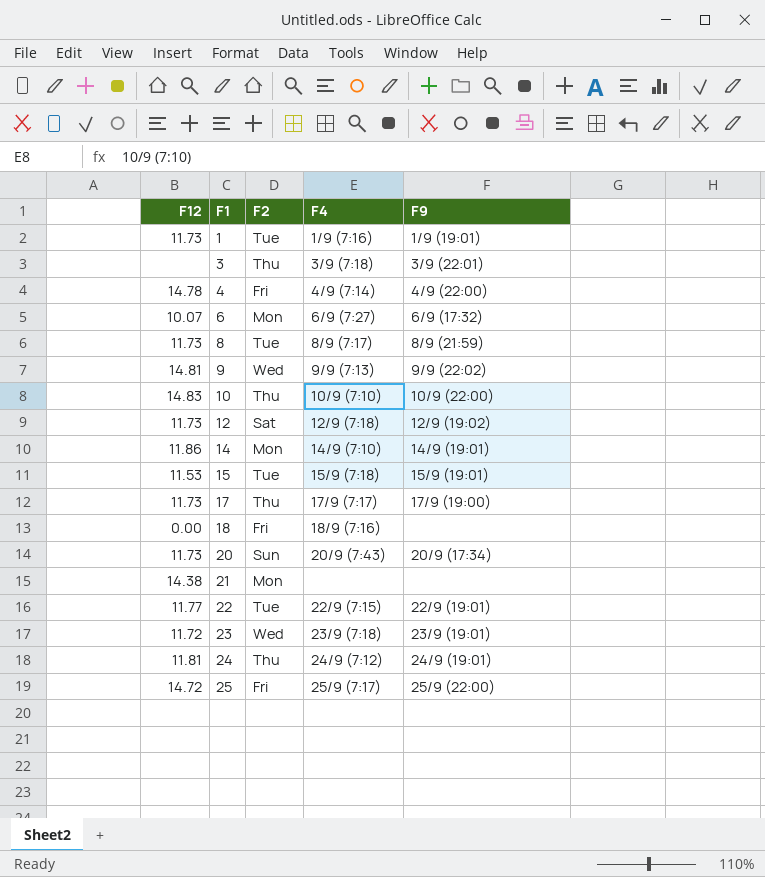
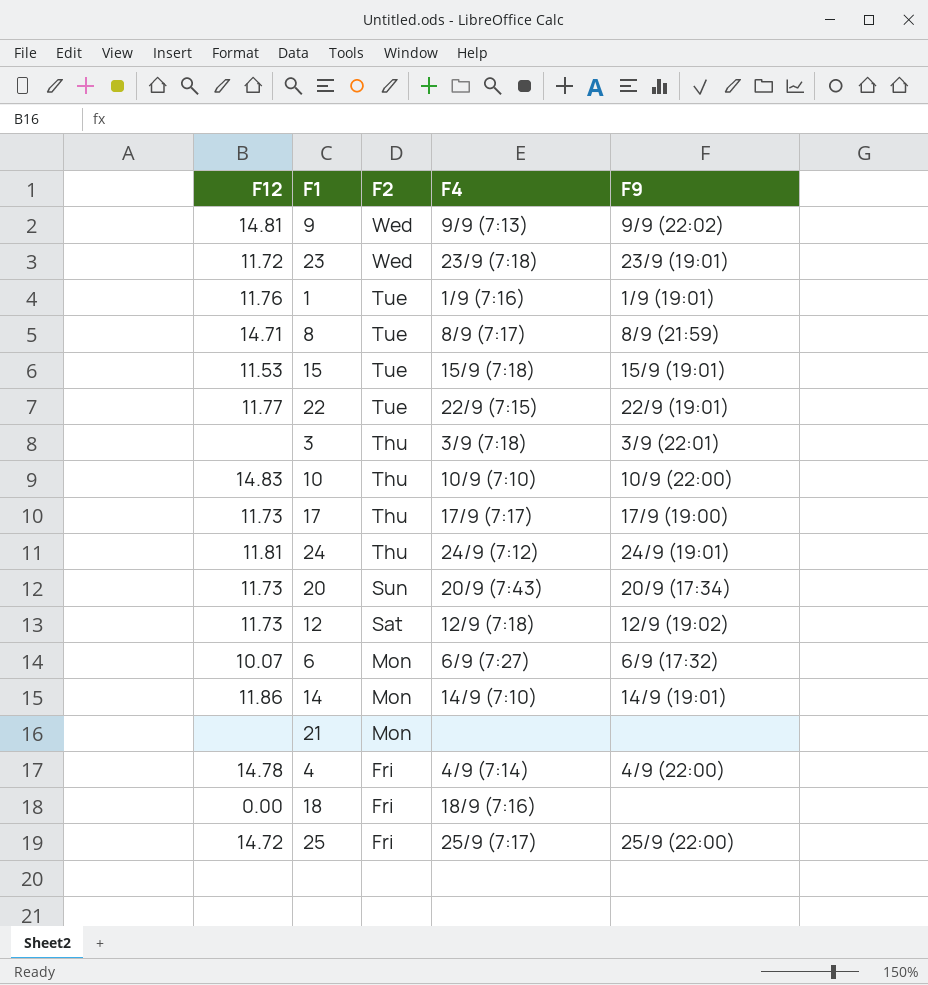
row order: F1 ascending -> F2 descending
1 | F12: 11.73 -> 11.76
8 | F12: 11.73 -> 14.71
21 | F12: 14.38 -> none

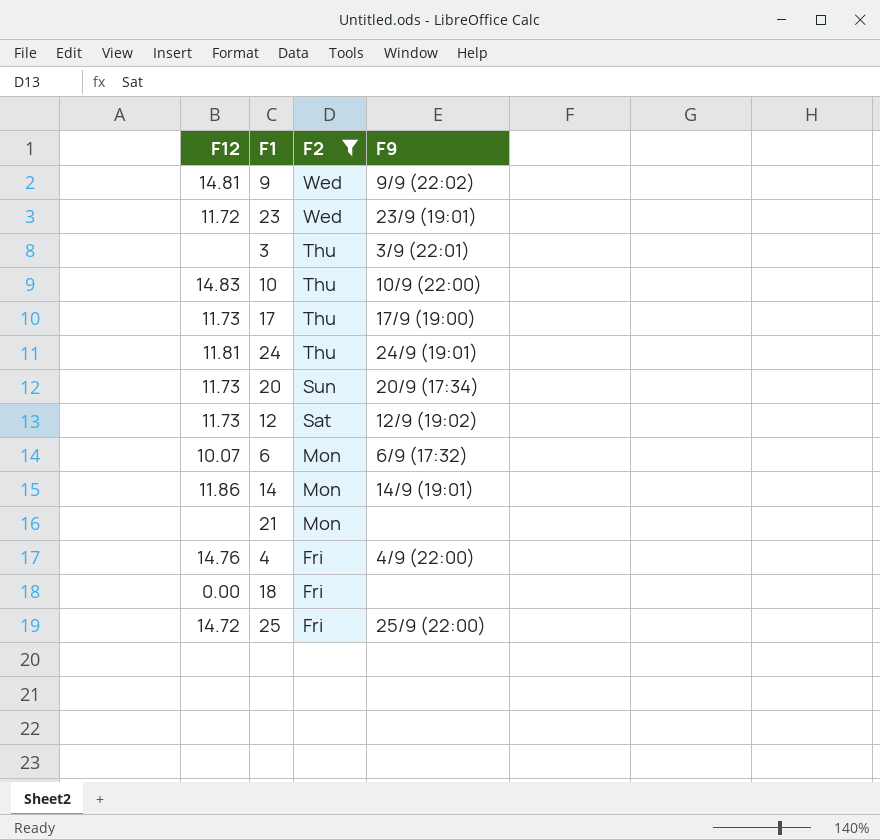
filter: none -> F2 != Tue
column F4 | position: 4 -> none
4 | F12: 14.78 -> 14.76

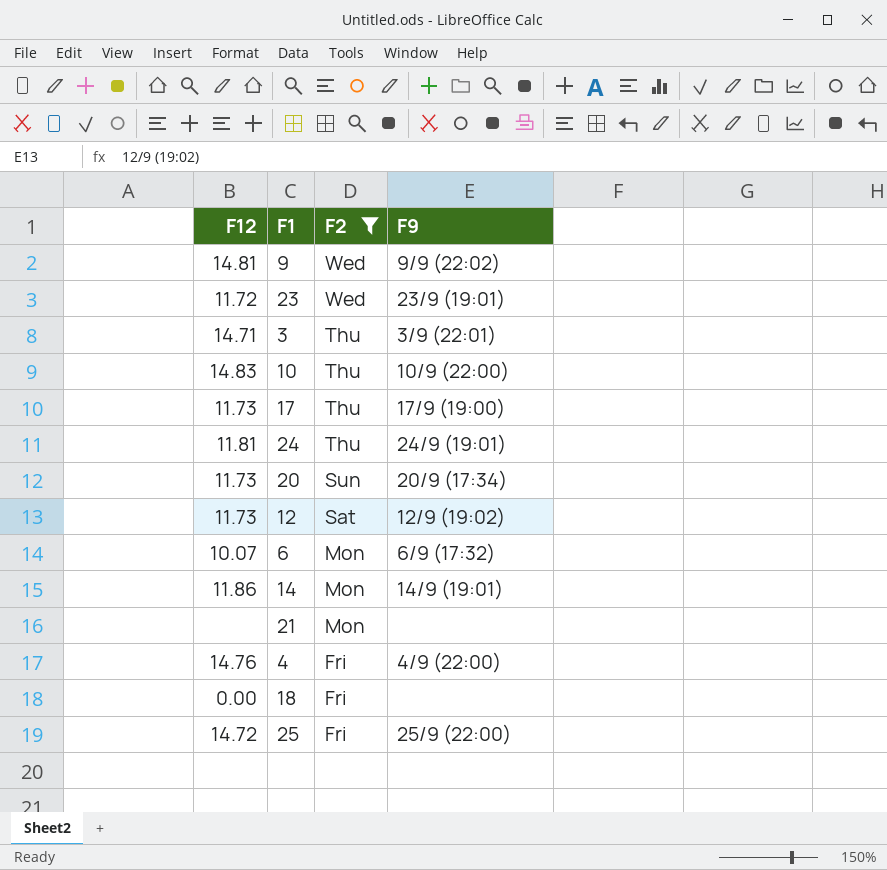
3 | F12: none -> 14.71

